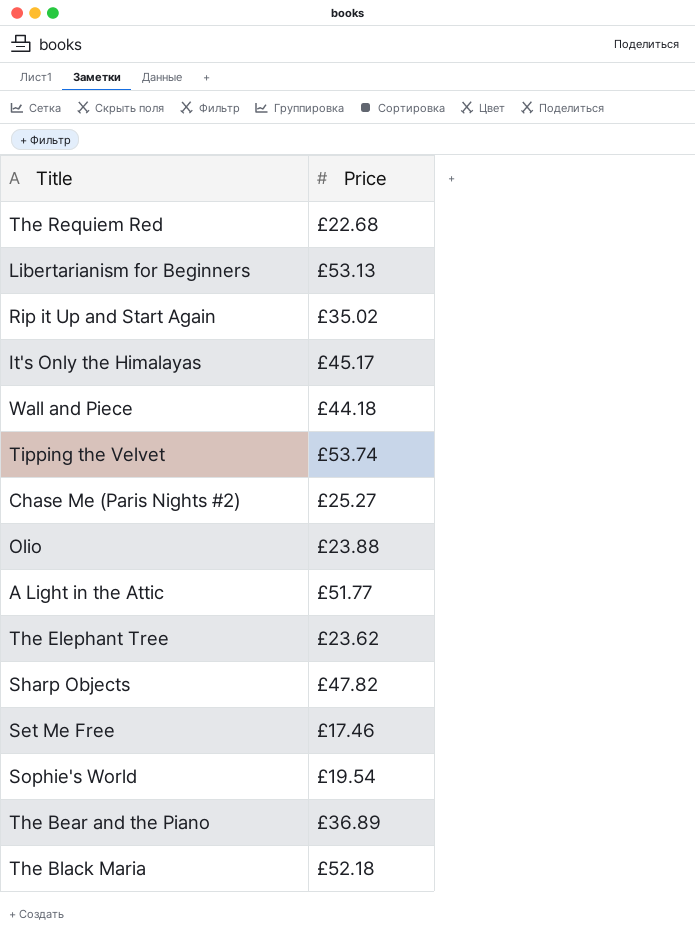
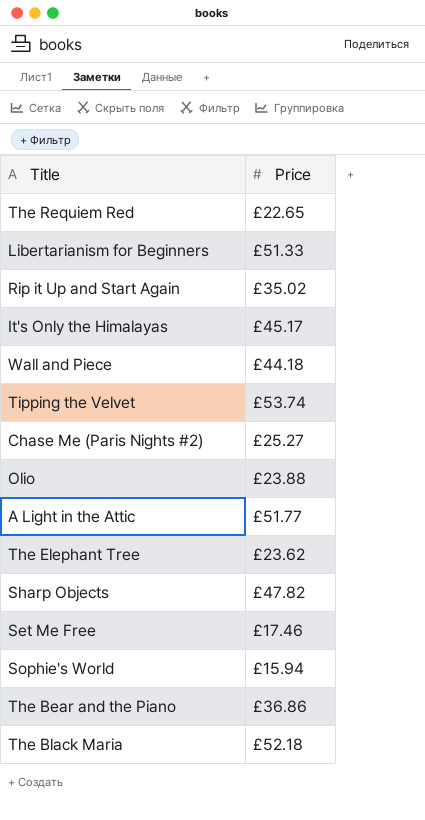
The Requiem Red | Price: £22.68 -> £22.65
Libertarianism for Beginners | Price: £53.13 -> £51.33
Sophie's World | Price: £19.54 -> £15.94
The Bear and the Piano | Price: £36.89 -> £36.86

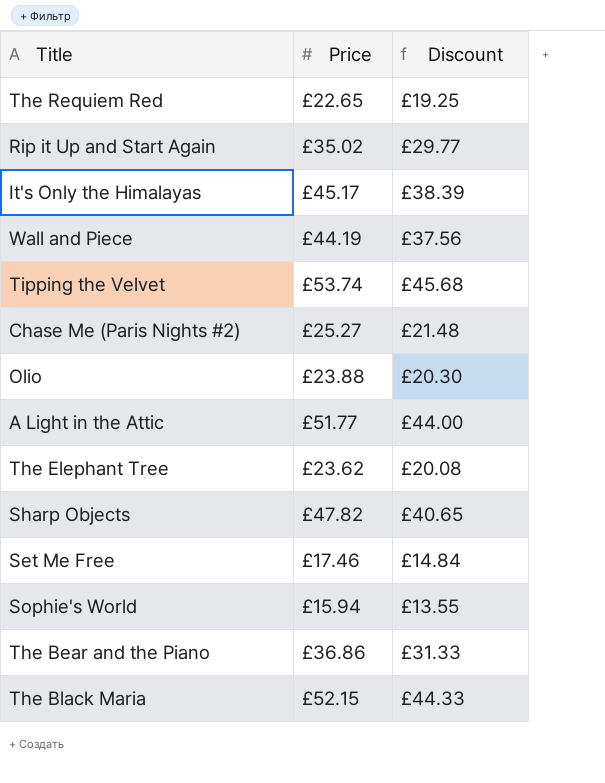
column Discount | formula: none -> [Price] * 0.85
row Libertarianism for Beginners: £51.33 -> none
Wall and Piece | Price: £44.18 -> £44.19
The Black Maria | Price: £52.18 -> £52.15

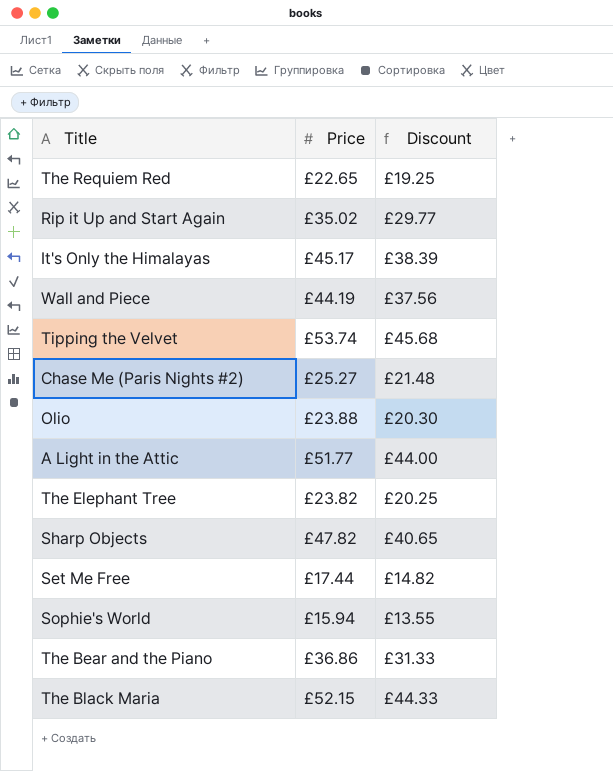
The Elephant Tree | Price: £23.62 -> £23.82
The Elephant Tree | Discount: £20.08 -> £20.25
Set Me Free | Price: £17.46 -> £17.44
Set Me Free | Discount: £14.84 -> £14.82

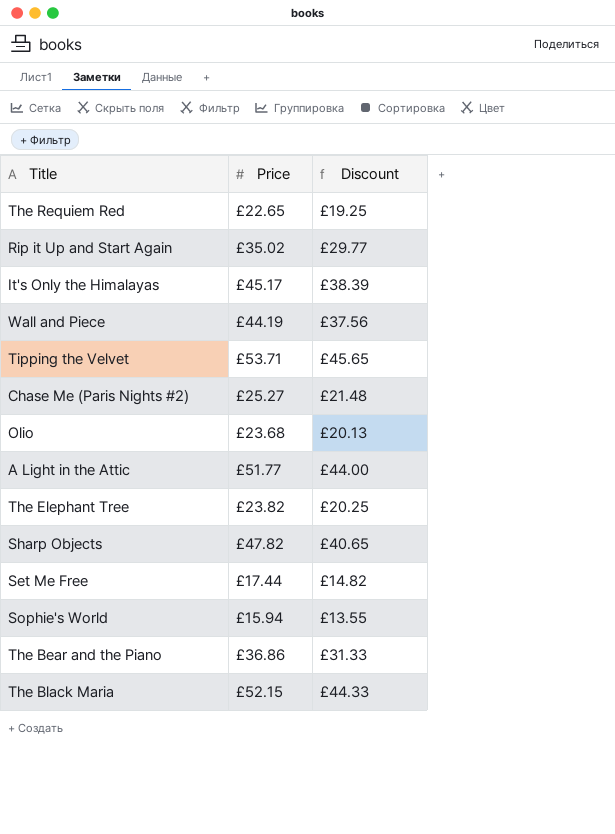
Tipping the Velvet | Price: £53.74 -> £53.71
Tipping the Velvet | Discount: £45.68 -> £45.65
Olio | Price: £23.88 -> £23.68
Olio | Discount: £20.30 -> £20.13

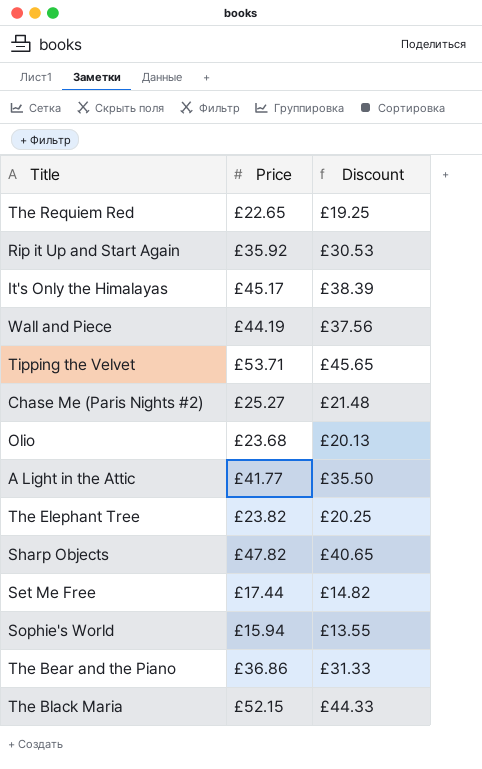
Rip it Up and Start Again | Price: £35.02 -> £35.92
Rip it Up and Start Again | Discount: £29.77 -> £30.53
A Light in the Attic | Price: £51.77 -> £41.77
A Light in the Attic | Discount: £44.00 -> £35.50

